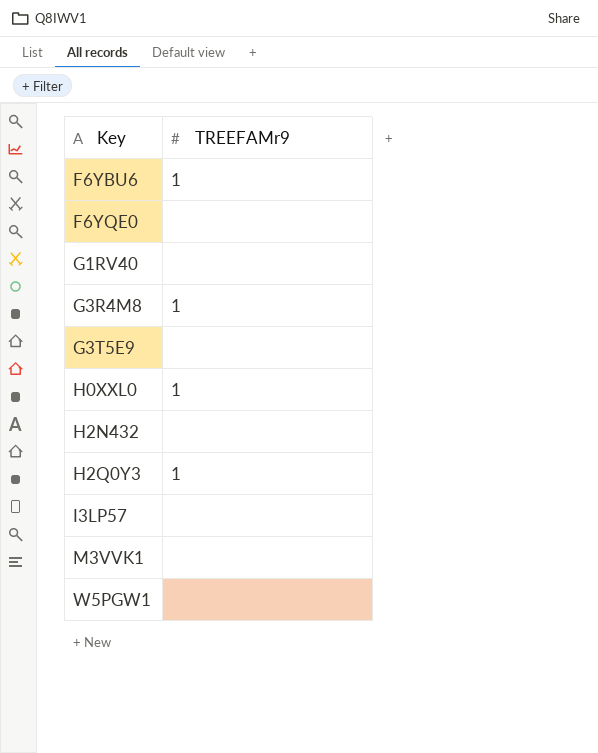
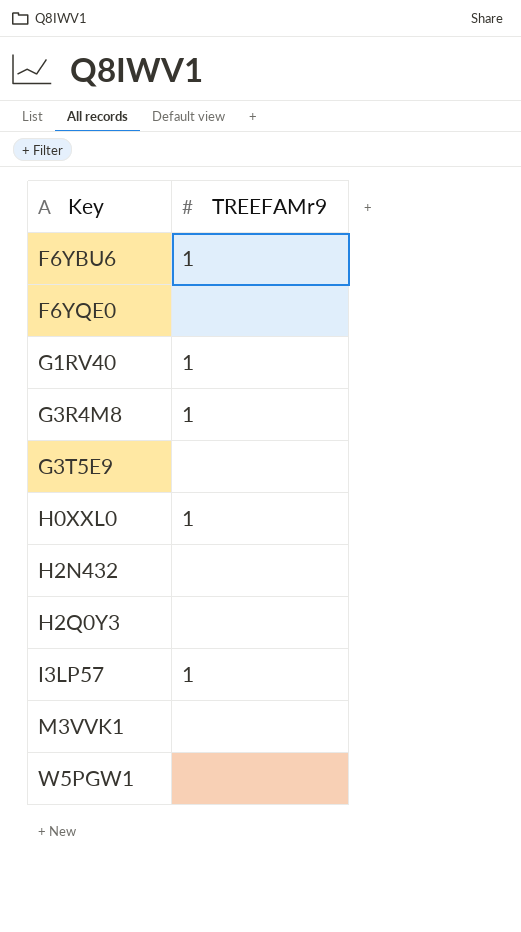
G1RV40 | TREEFAMr9: none -> 1
H2Q0Y3 | TREEFAMr9: 1 -> none
I3LP57 | TREEFAMr9: none -> 1

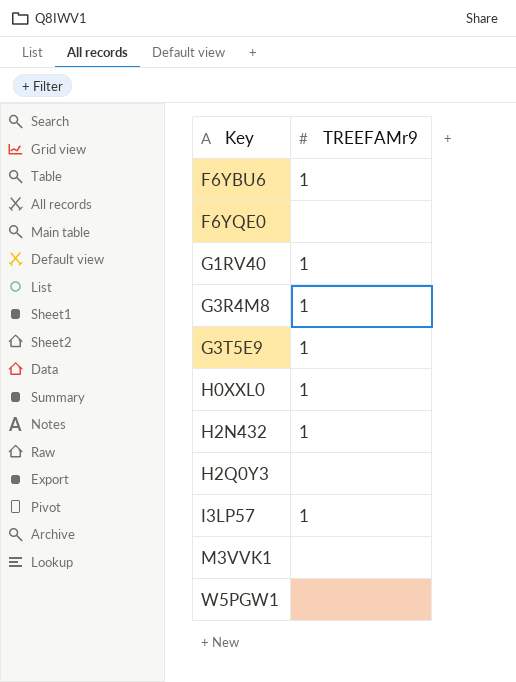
G3T5E9 | TREEFAMr9: none -> 1
H2N432 | TREEFAMr9: none -> 1

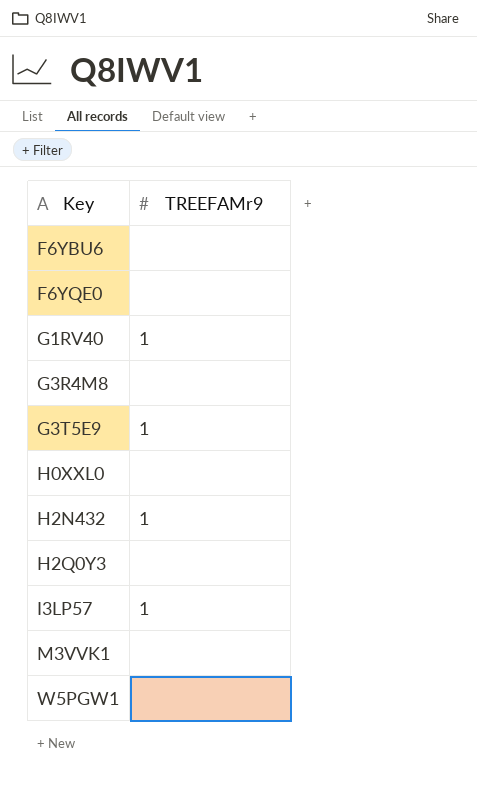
F6YBU6 | TREEFAMr9: 1 -> none
G3R4M8 | TREEFAMr9: 1 -> none
H0XXL0 | TREEFAMr9: 1 -> none

